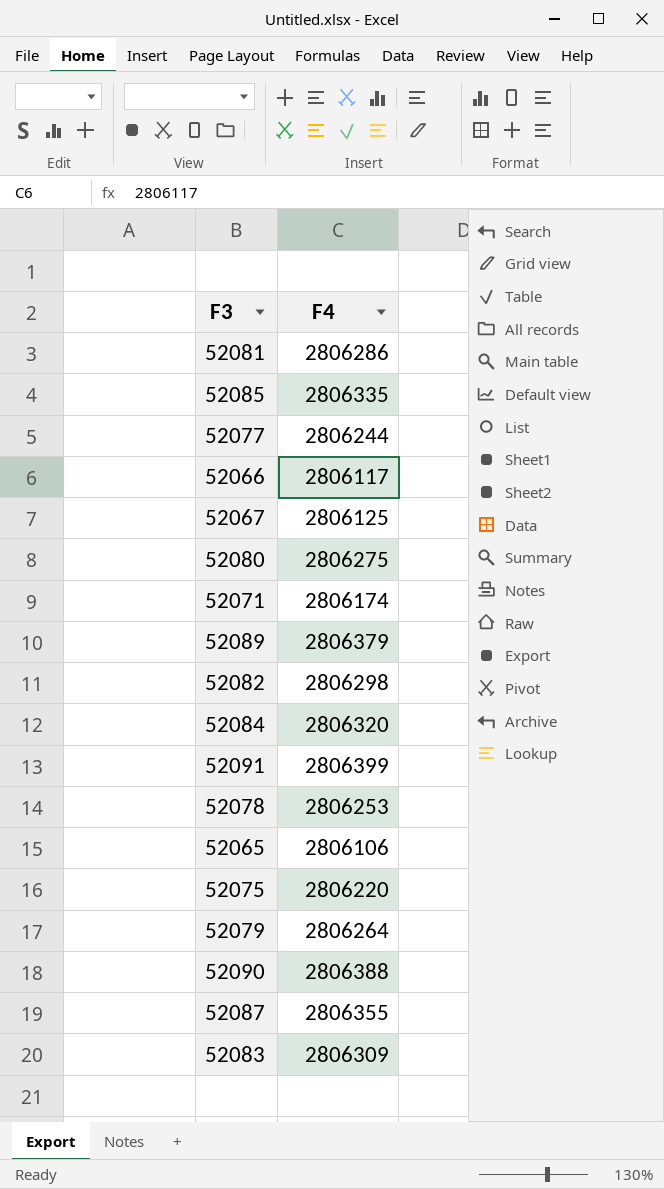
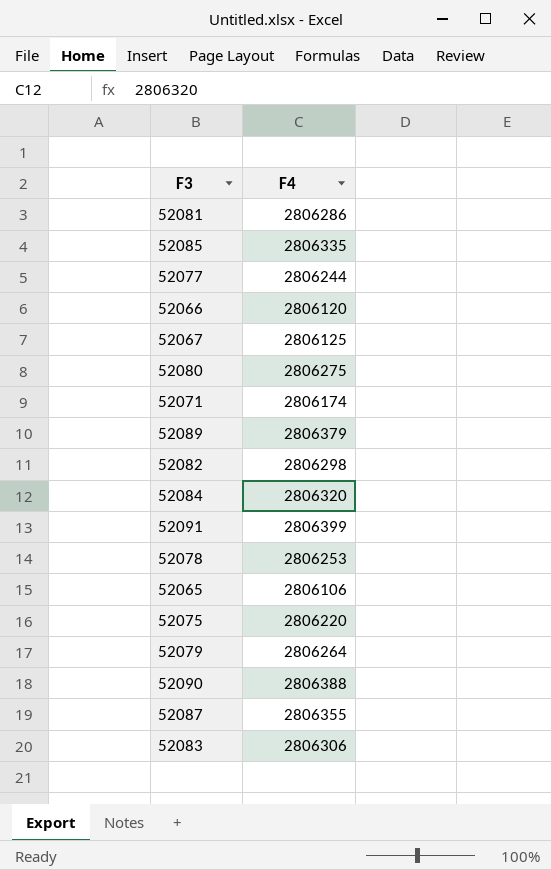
52066 | F4: 2806117 -> 2806120
52083 | F4: 2806309 -> 2806306

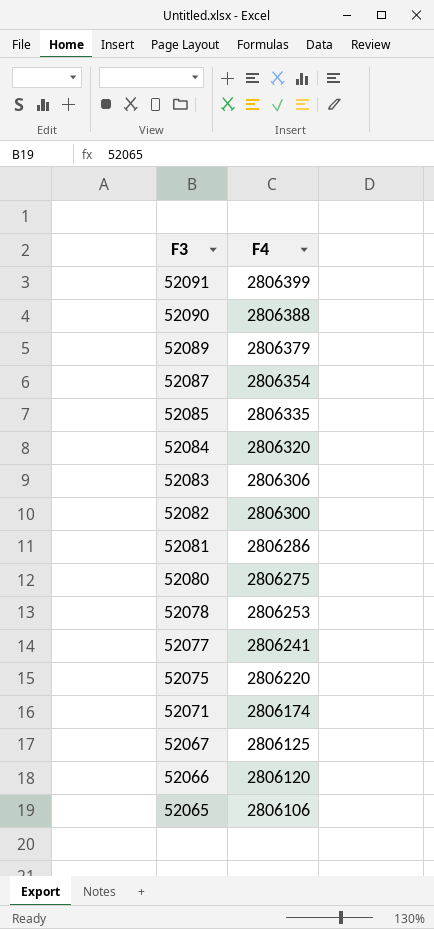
row order: none -> F3 descending
row 52079: 2806264 -> none
52087 | F4: 2806355 -> 2806354
52082 | F4: 2806298 -> 2806300
52077 | F4: 2806244 -> 2806241

